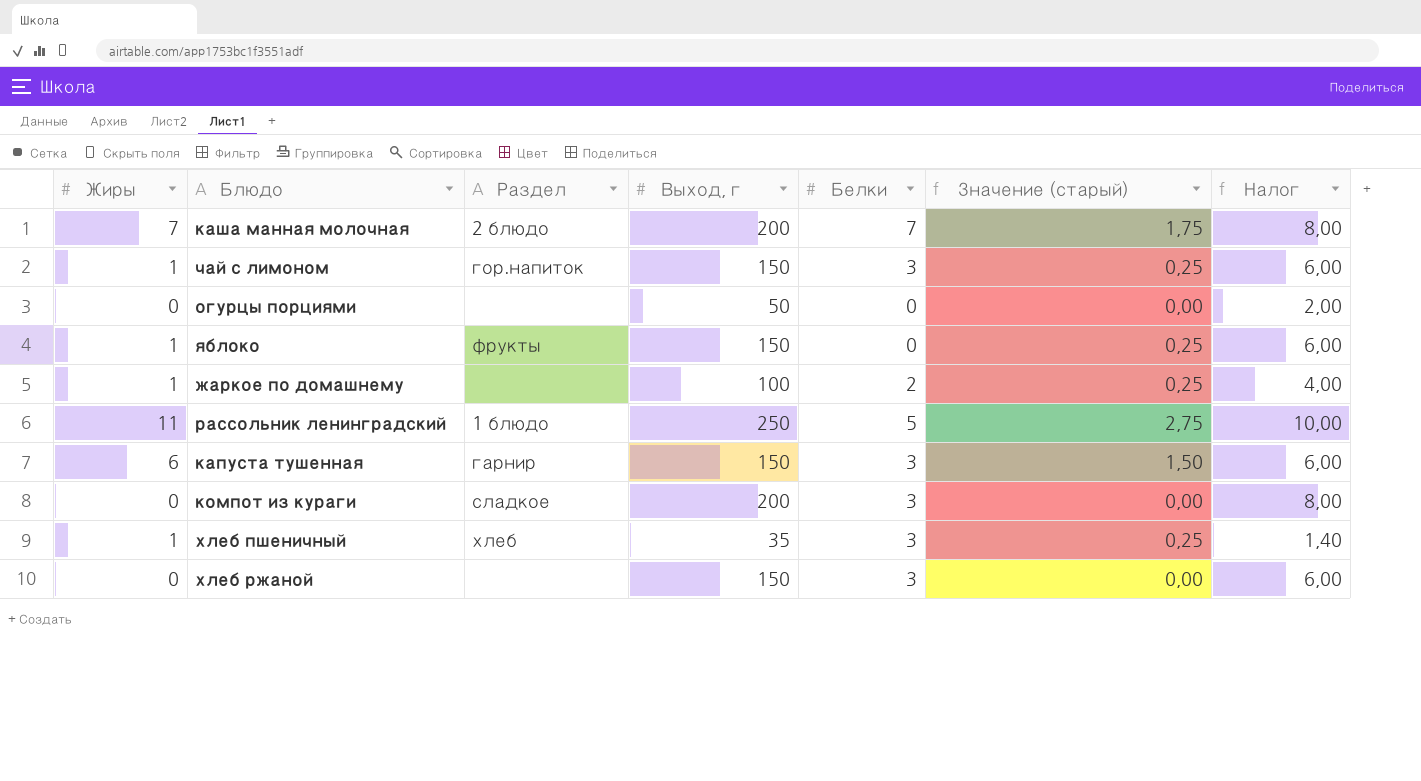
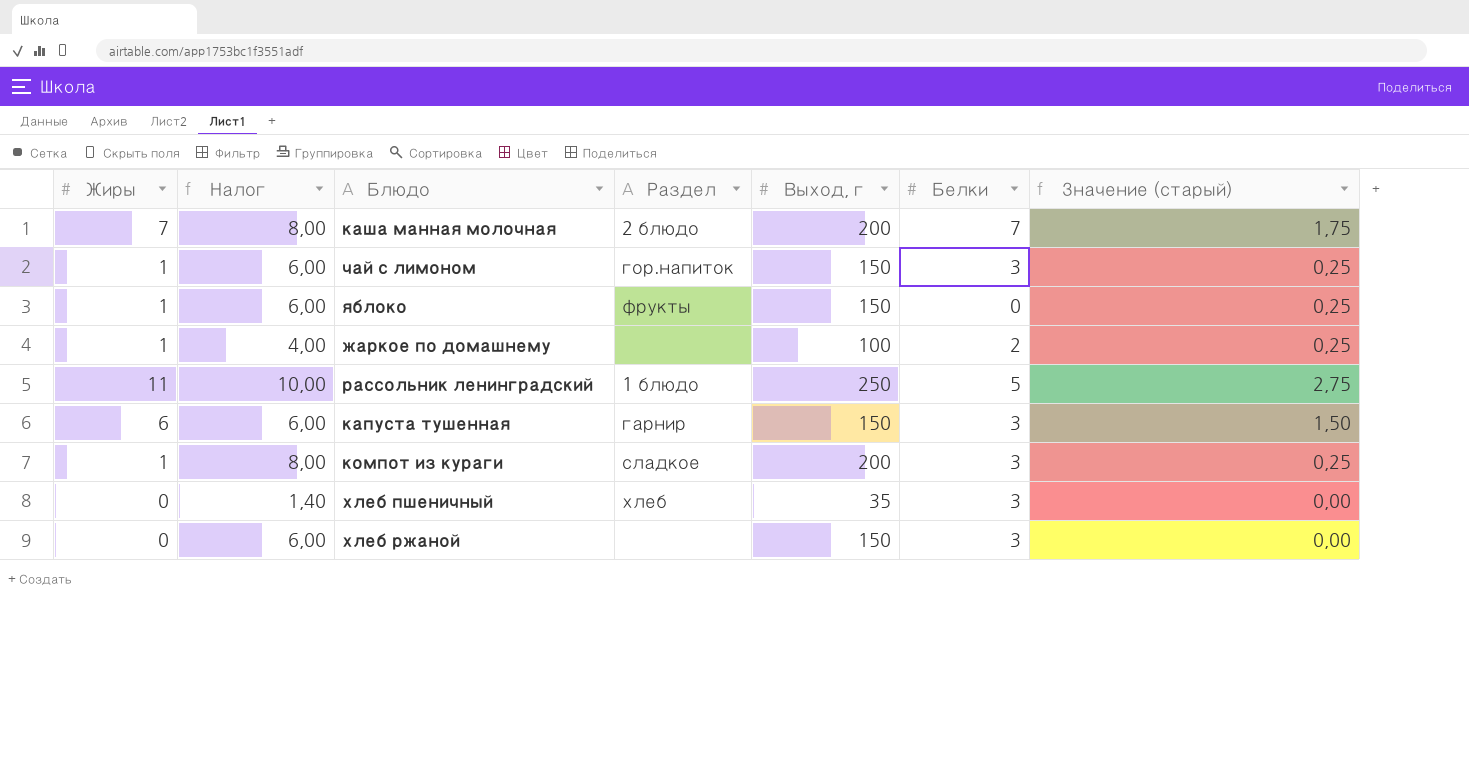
column Налог | position: 7 -> 2
row огурцы порциями: 0 | none | 50 | 0 | 0,00 | 2,00 -> none
компот из кураги | Жиры: 0 -> 1
компот из кураги | Значение (старый): 0,00 -> 0,25
хлеб пшеничный | Жиры: 1 -> 0
хлеб пшеничный | Значение (старый): 0,25 -> 0,00

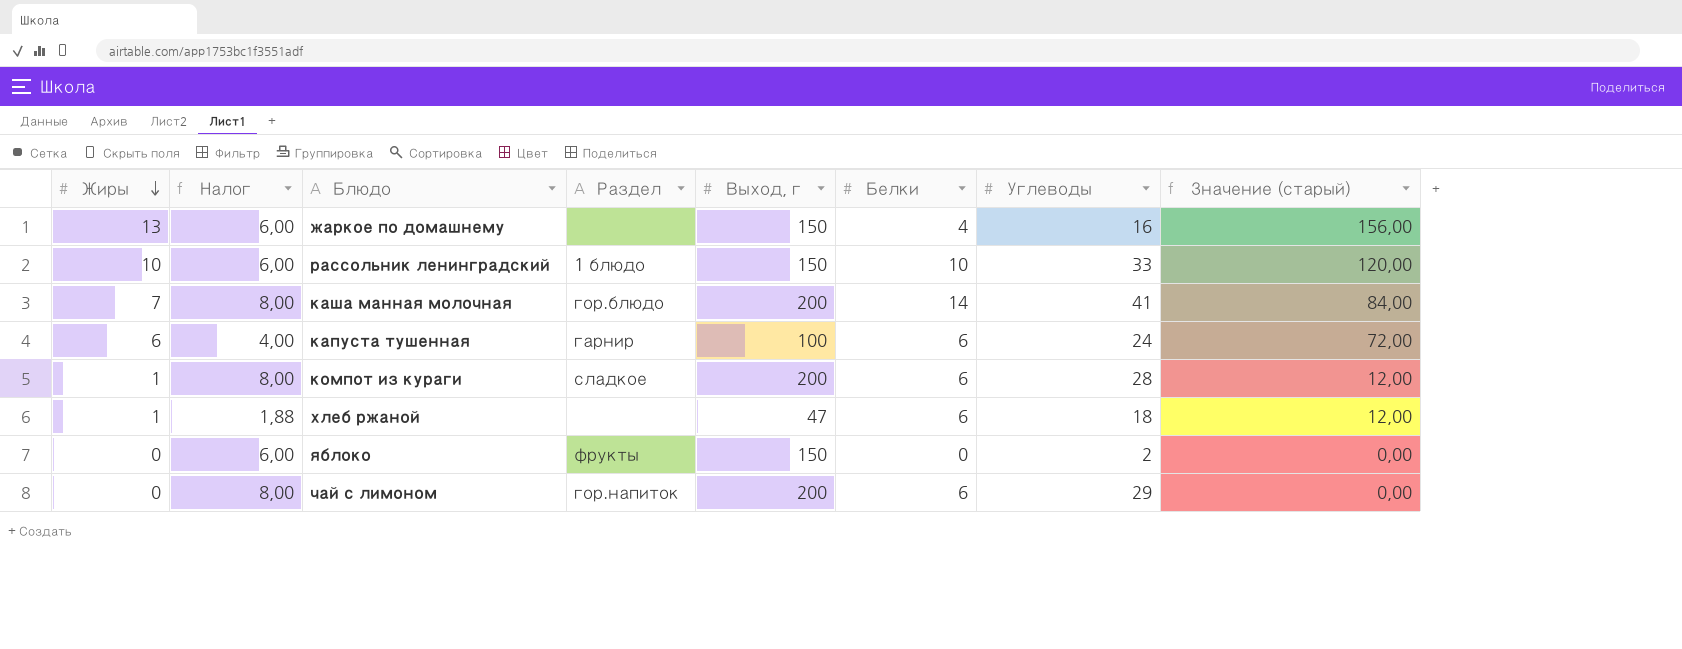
row order: none -> Жиры descending
column Углеводы | position: none -> 7
column Значение (старый) | formula: [Жиры] * 0,25 -> [Жиры] * 12
row хлеб пшеничный: 0 | 1,40 | хлеб | 35 | 3 | 0,00 -> none
жаркое по домашнему | Жиры: 1 -> 13
жаркое по домашнему | Налог: 4,00 -> 6,00
жаркое по домашнему | Выход, г: 100 -> 150
жаркое по домашнему | Белки: 2 -> 4
рассольник ленинградский | Жиры: 11 -> 10
рассольник ленинградский | Налог: 10,00 -> 6,00
рассольник ленинградский | Выход, г: 250 -> 150
рассольник ленинградский | Белки: 5 -> 10
каша манная молочная | Раздел: 2 блюдо -> гор.блюдо
каша манная молочная | Белки: 7 -> 14
капуста тушенная | Налог: 6,00 -> 4,00
капуста тушенная | Выход, г: 150 -> 100
капуста тушенная | Белки: 3 -> 6
компот из кураги | Белки: 3 -> 6
хлеб ржаной | Жиры: 0 -> 1
хлеб ржаной | Налог: 6,00 -> 1,88
хлеб ржаной | Выход, г: 150 -> 47
хлеб ржаной | Белки: 3 -> 6
яблоко | Жиры: 1 -> 0
чай с лимоном | Жиры: 1 -> 0
чай с лимоном | Налог: 6,00 -> 8,00
чай с лимоном | Выход, г: 150 -> 200
чай с лимоном | Белки: 3 -> 6

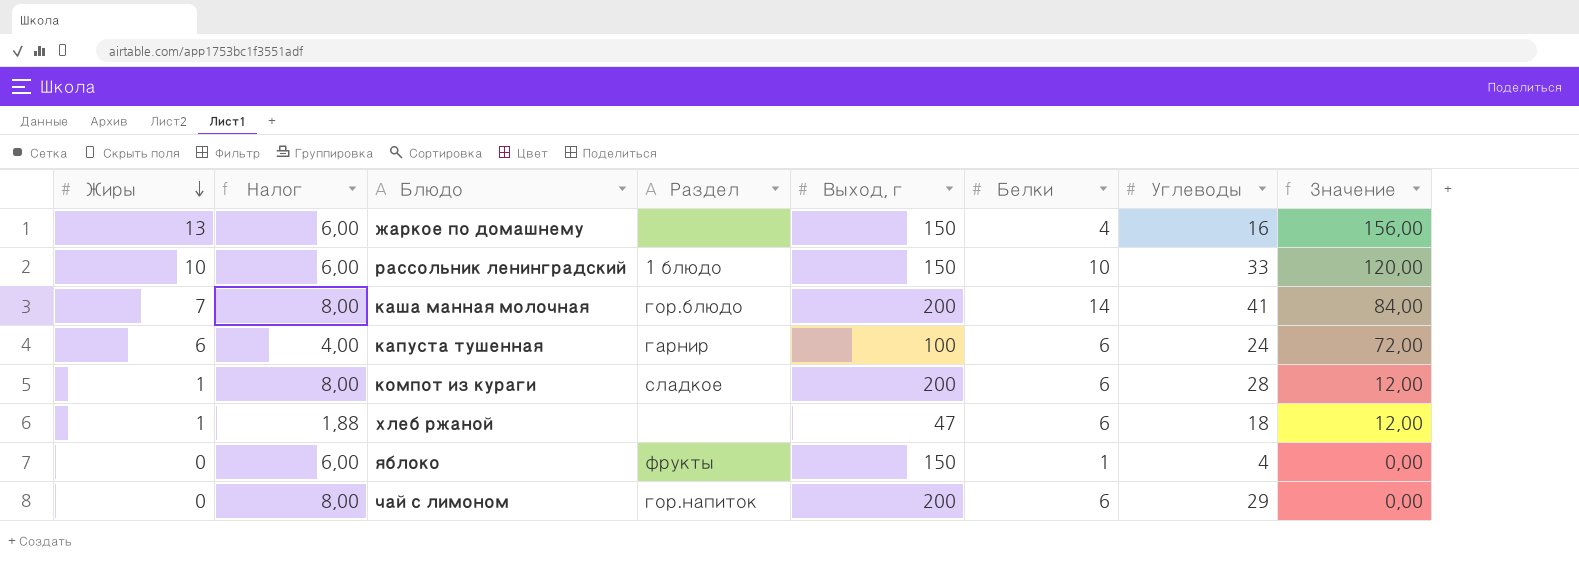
column name: Значение (старый) -> Значение
яблоко | Белки: 0 -> 1
яблоко | Углеводы: 2 -> 4

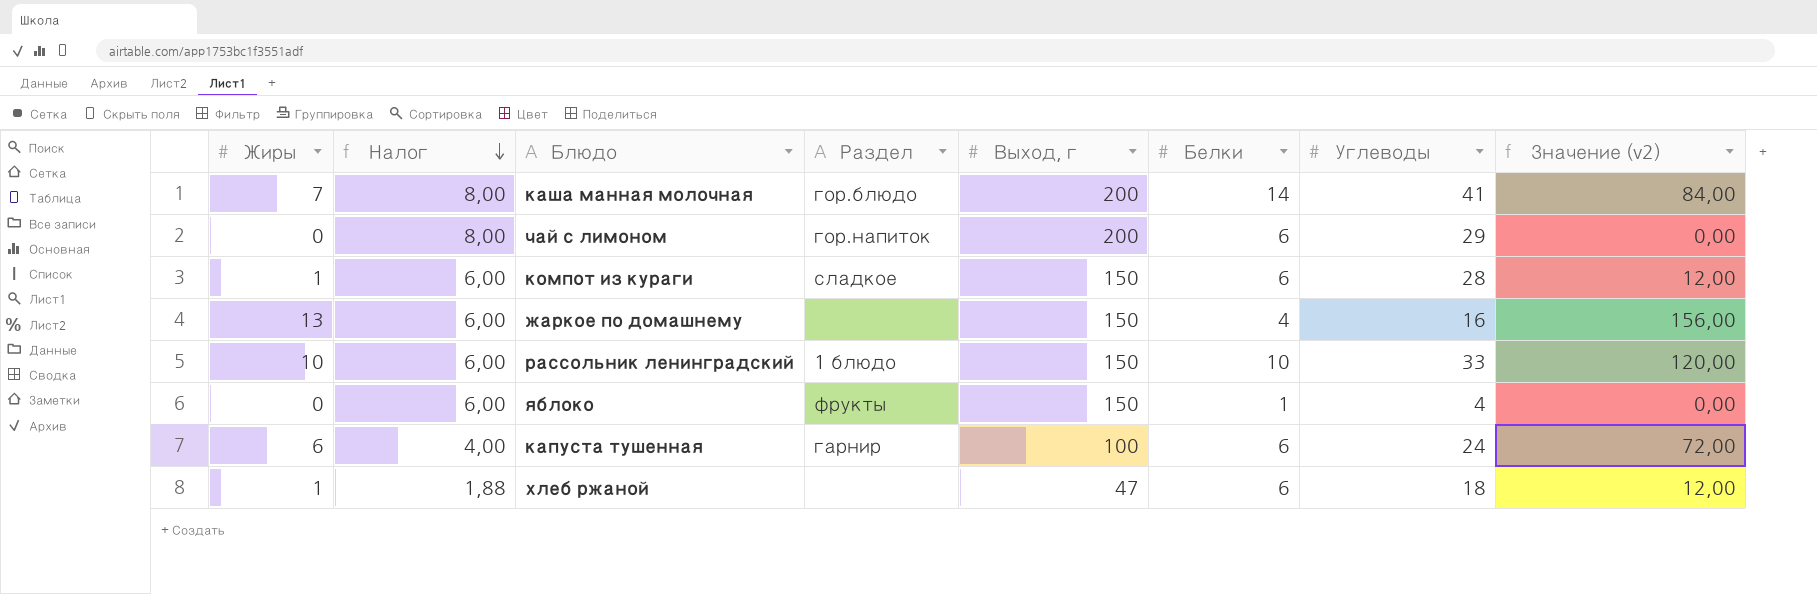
row order: Жиры descending -> Налог descending
column name: Значение -> Значение (v2)
компот из кураги | Налог: 8,00 -> 6,00
компот из кураги | Выход, г: 200 -> 150

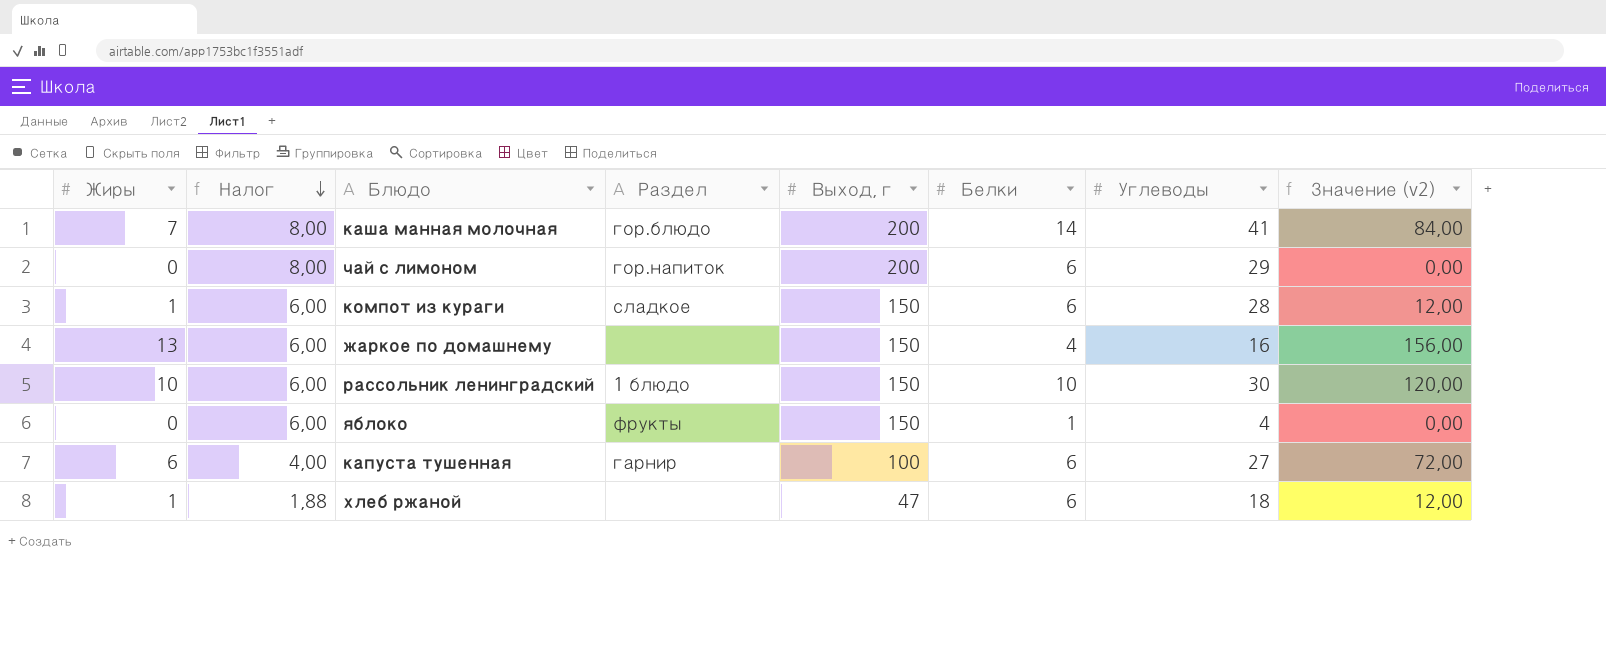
рассольник ленинградский | Углеводы: 33 -> 30
капуста тушенная | Углеводы: 24 -> 27

